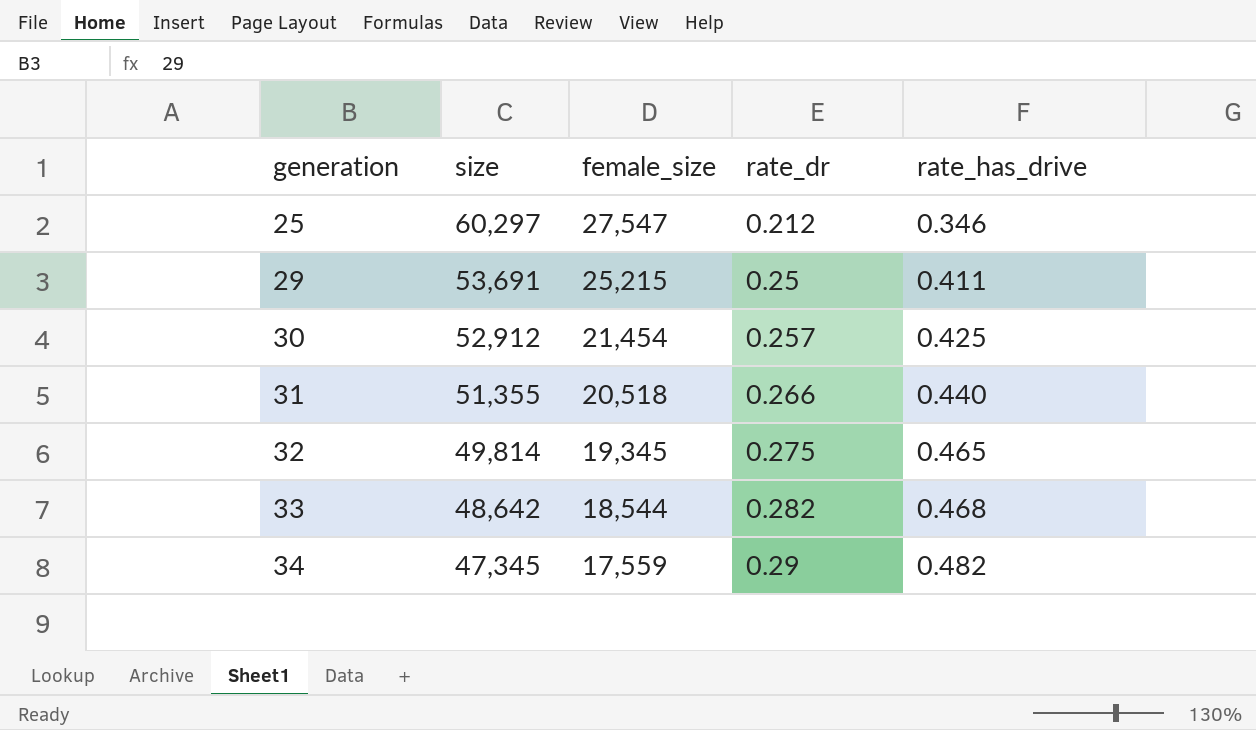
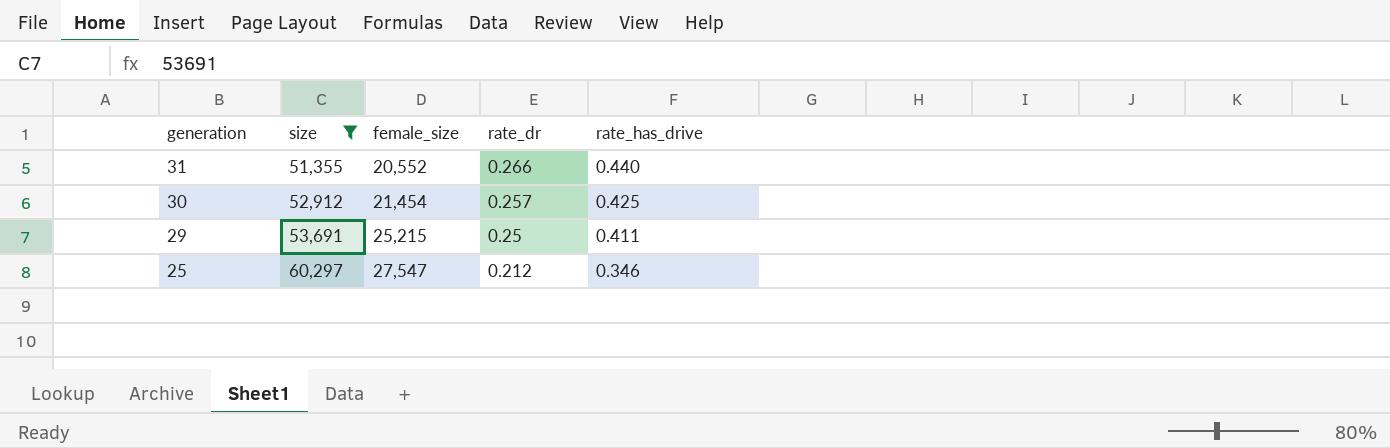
filter: none -> size >= 51,355
row order: generation ascending -> generation descending
31 | female_size: 20,518 -> 20,552

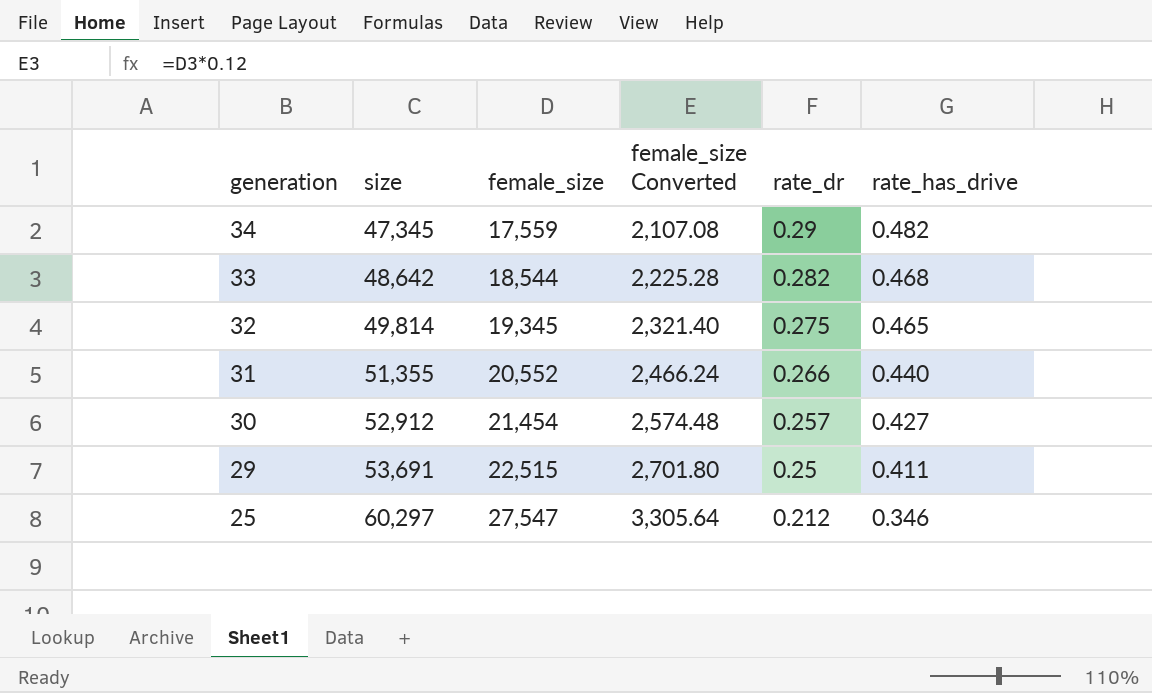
filter: size >= 51,355 -> none
column female_size Converted | formula: none -> [female_size] * 0.12
30 | rate_has_drive: 0.425 -> 0.427
29 | female_size: 25,215 -> 22,515

